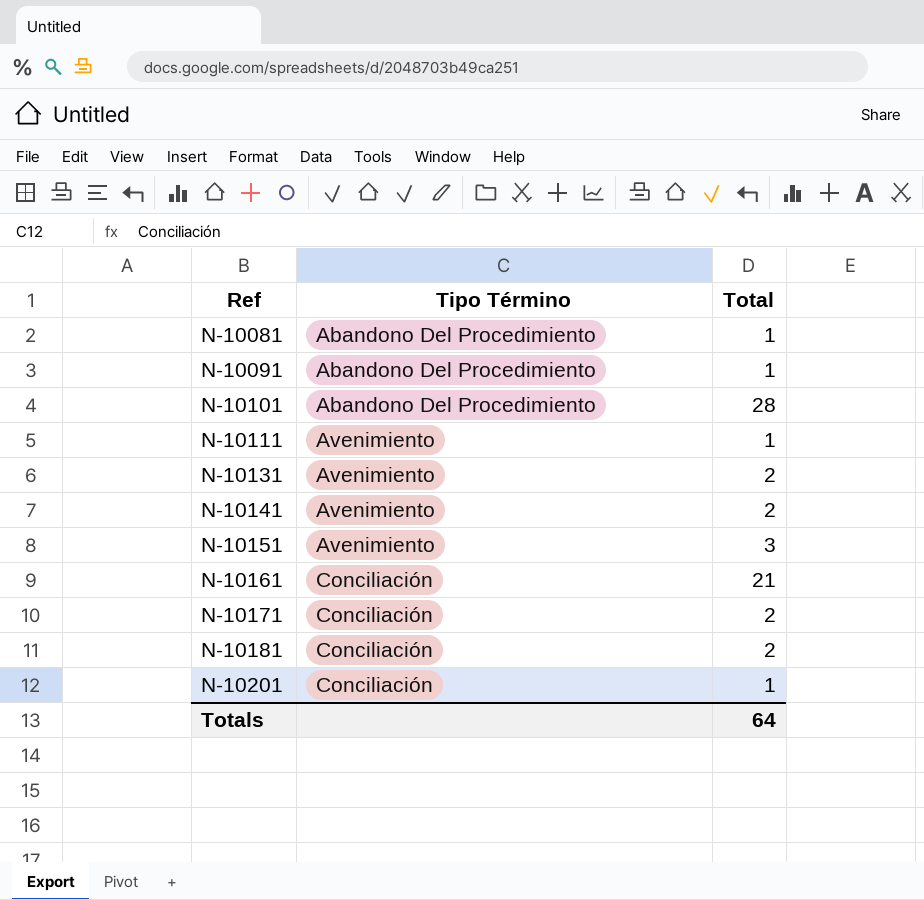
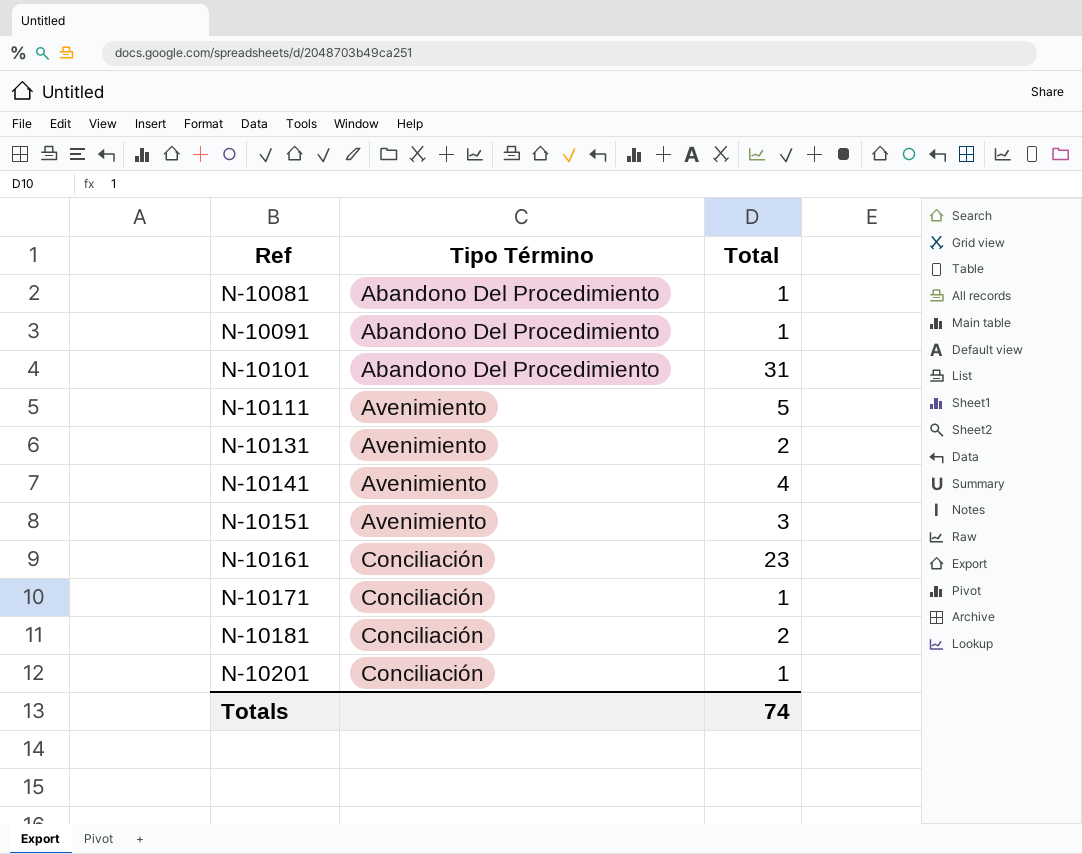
N-10101 | Total: 28 -> 31
N-10111 | Total: 1 -> 5
N-10141 | Total: 2 -> 4
N-10161 | Total: 21 -> 23
N-10171 | Total: 2 -> 1
Totals | Total: 64 -> 74

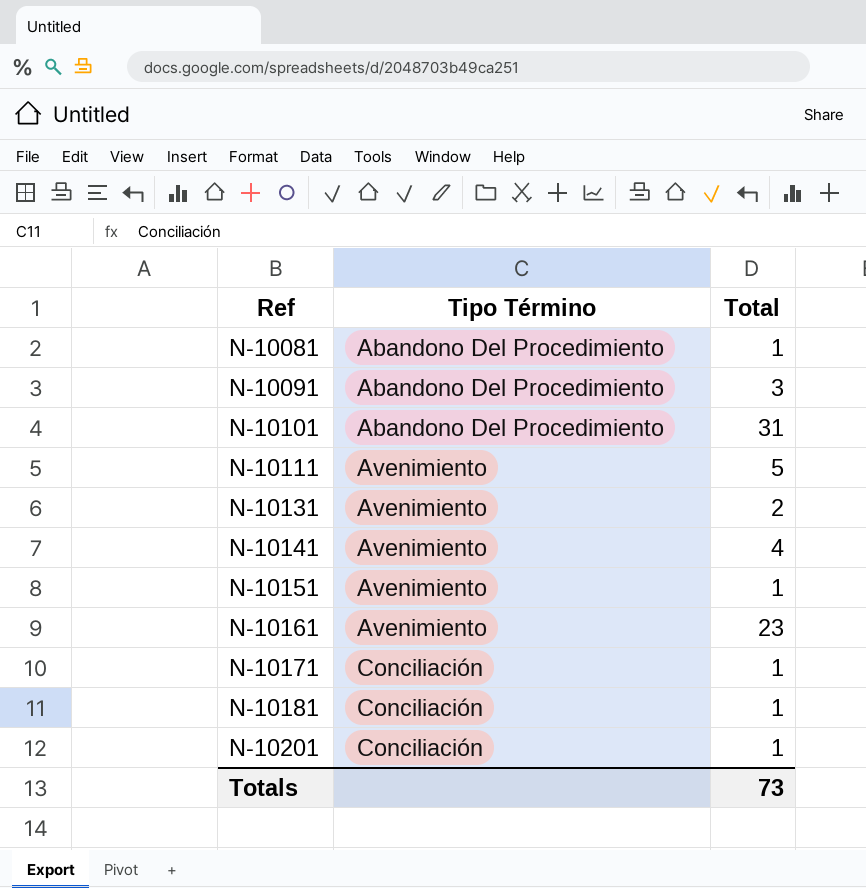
N-10091 | Total: 1 -> 3
N-10151 | Total: 3 -> 1
N-10161 | Tipo Término: Conciliación -> Avenimiento
N-10181 | Total: 2 -> 1
Totals | Total: 74 -> 73

